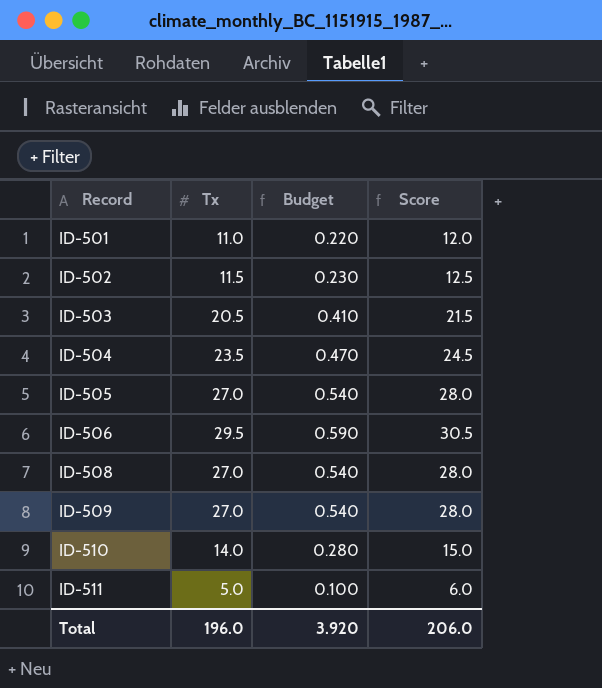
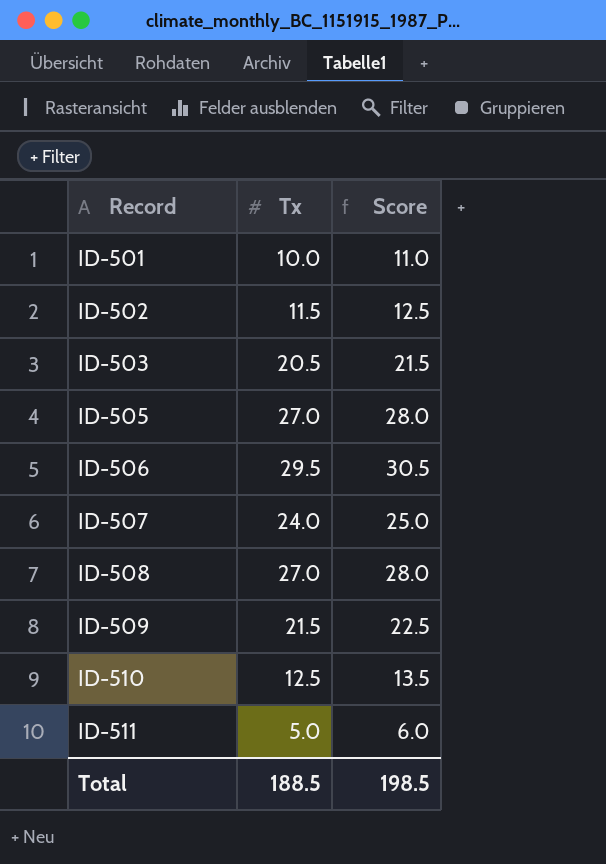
column Budget | formula: [Tx] * 0.02 -> none
row ID-504: 23.5 | 0.470 | 24.5 -> none
ID-501 | Tx: 11.0 -> 10.0
ID-501 | Score: 12.0 -> 11.0
row ID-507: none -> 24.0 | 25.0
ID-509 | Tx: 27.0 -> 21.5
ID-509 | Score: 28.0 -> 22.5
ID-510 | Tx: 14.0 -> 12.5
ID-510 | Score: 15.0 -> 13.5
Total | Tx: 196.0 -> 188.5
Total | Score: 206.0 -> 198.5

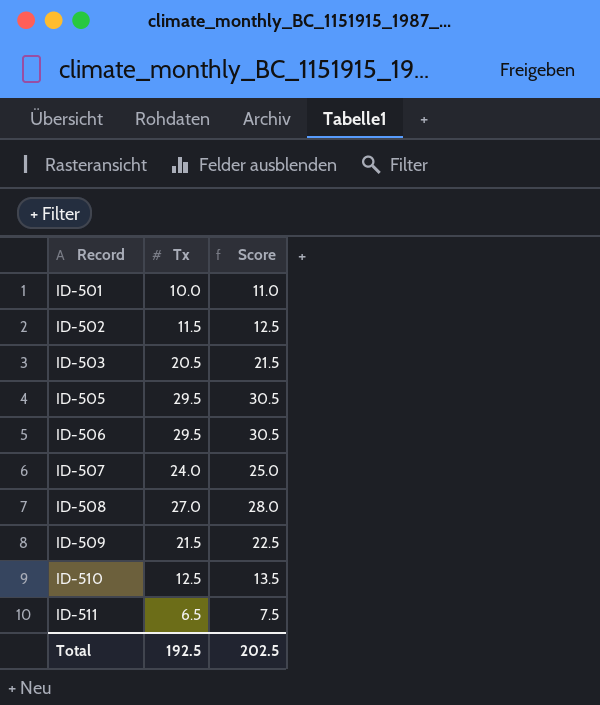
ID-505 | Tx: 27.0 -> 29.5
ID-505 | Score: 28.0 -> 30.5
ID-511 | Tx: 5.0 -> 6.5
ID-511 | Score: 6.0 -> 7.5
Total | Tx: 188.5 -> 192.5
Total | Score: 198.5 -> 202.5

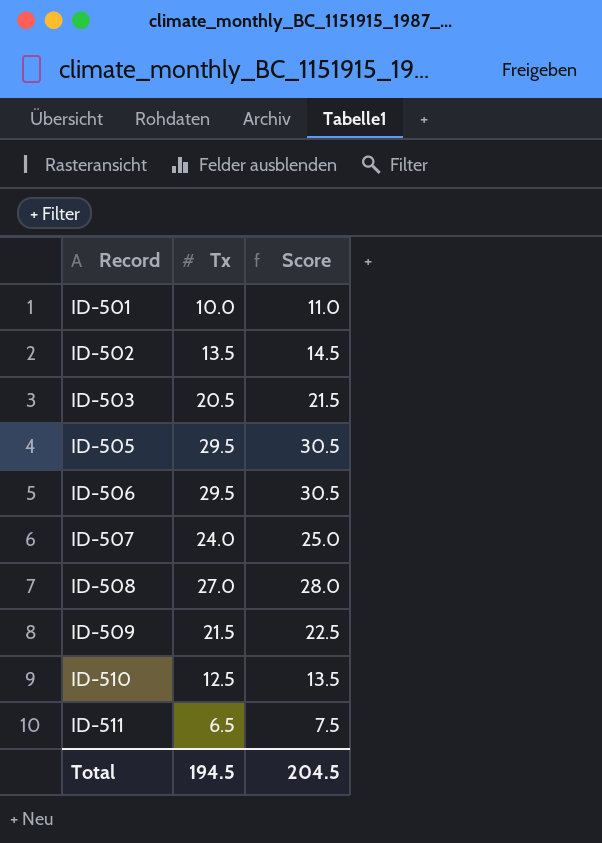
ID-502 | Tx: 11.5 -> 13.5
ID-502 | Score: 12.5 -> 14.5
Total | Tx: 192.5 -> 194.5
Total | Score: 202.5 -> 204.5

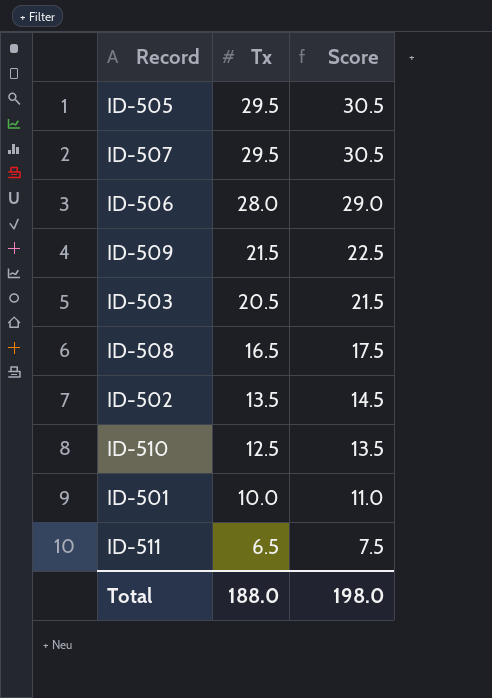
row order: Record ascending -> Tx descending
ID-507 | Tx: 24.0 -> 29.5
ID-507 | Score: 25.0 -> 30.5
ID-506 | Tx: 29.5 -> 28.0
ID-506 | Score: 30.5 -> 29.0
ID-508 | Tx: 27.0 -> 16.5
ID-508 | Score: 28.0 -> 17.5
Total | Tx: 194.5 -> 188.0
Total | Score: 204.5 -> 198.0

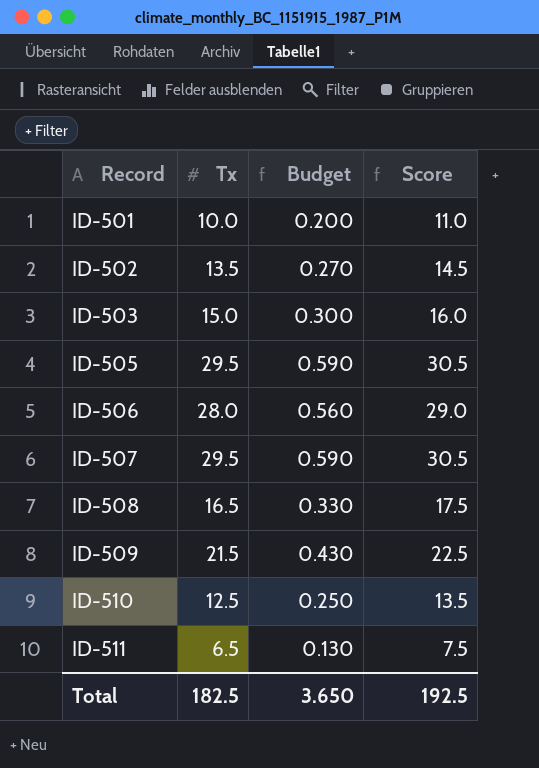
row order: Tx descending -> Record ascending
column Budget | formula: none -> [Tx] * 0.02
ID-503 | Tx: 20.5 -> 15.0
ID-503 | Score: 21.5 -> 16.0
Total | Tx: 188.0 -> 182.5
Total | Score: 198.0 -> 192.5

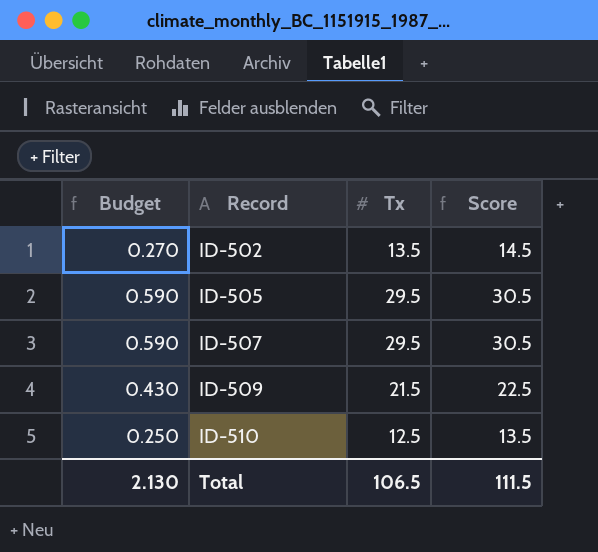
column Budget | position: 3 -> 1
row ID-501: 10.0 | 0.200 | 11.0 -> none
row ID-503: 15.0 | 0.300 | 16.0 -> none
row ID-506: 28.0 | 0.560 | 29.0 -> none
row ID-508: 16.5 | 0.330 | 17.5 -> none
row ID-511: 6.5 | 0.130 | 7.5 -> none
Total | Budget: 3.650 -> 2.130
Total | Tx: 182.5 -> 106.5
Total | Score: 192.5 -> 111.5

